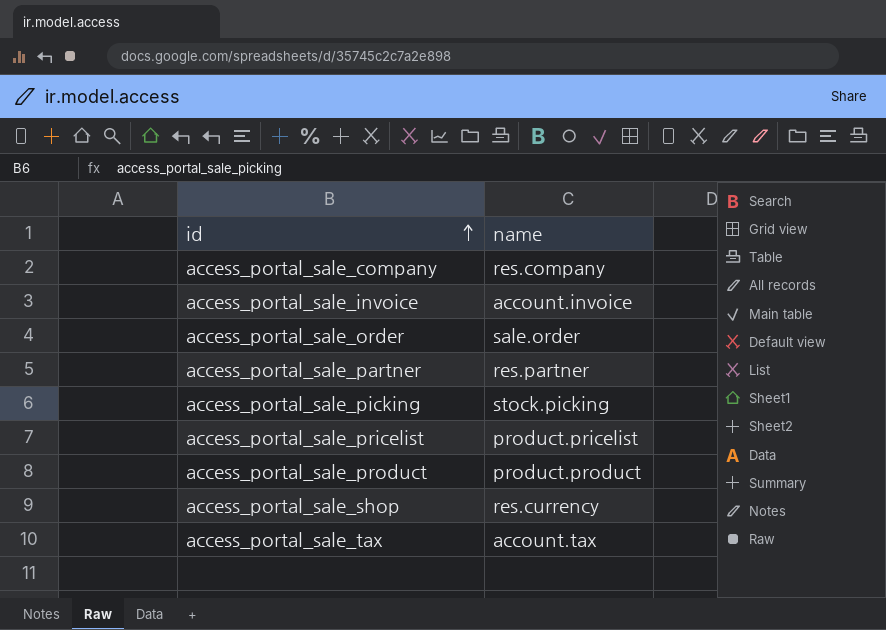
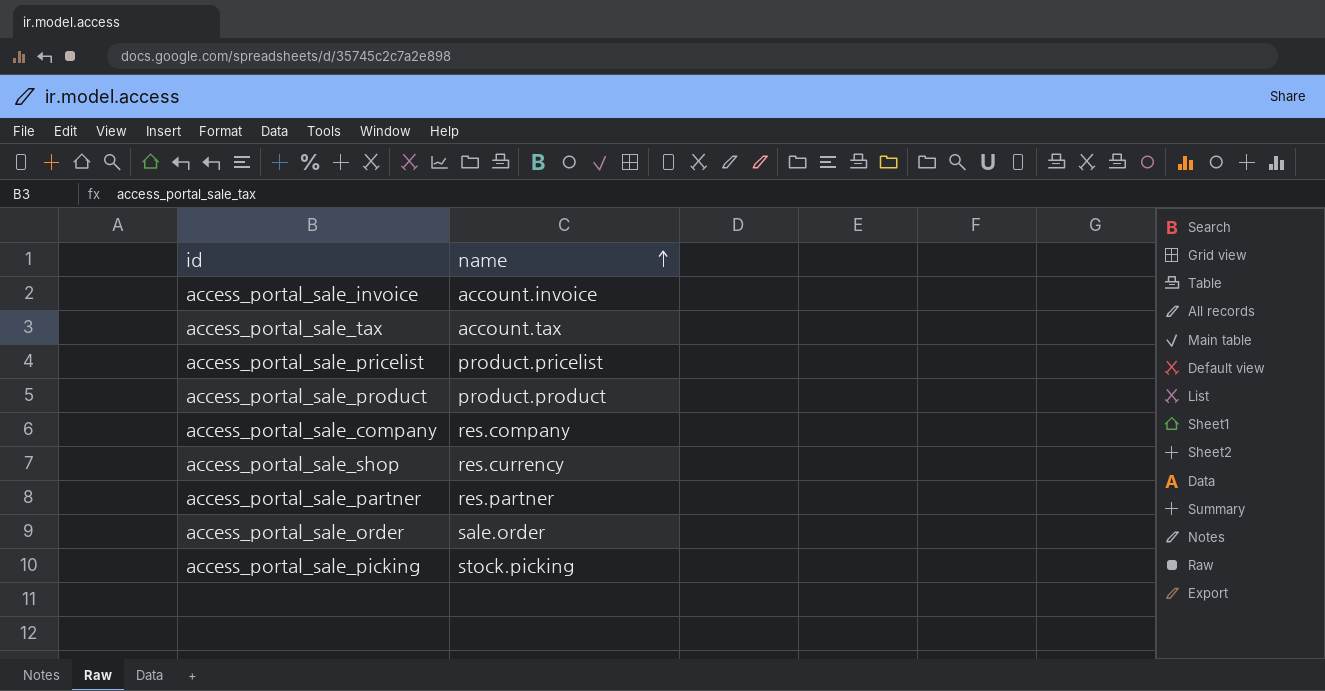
row order: id ascending -> name ascending

